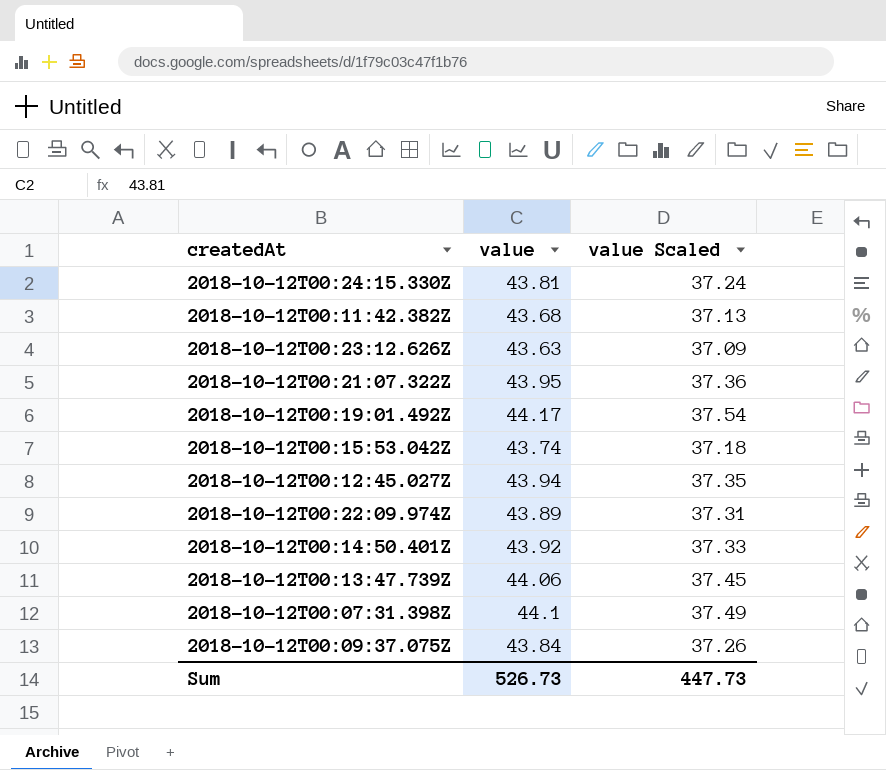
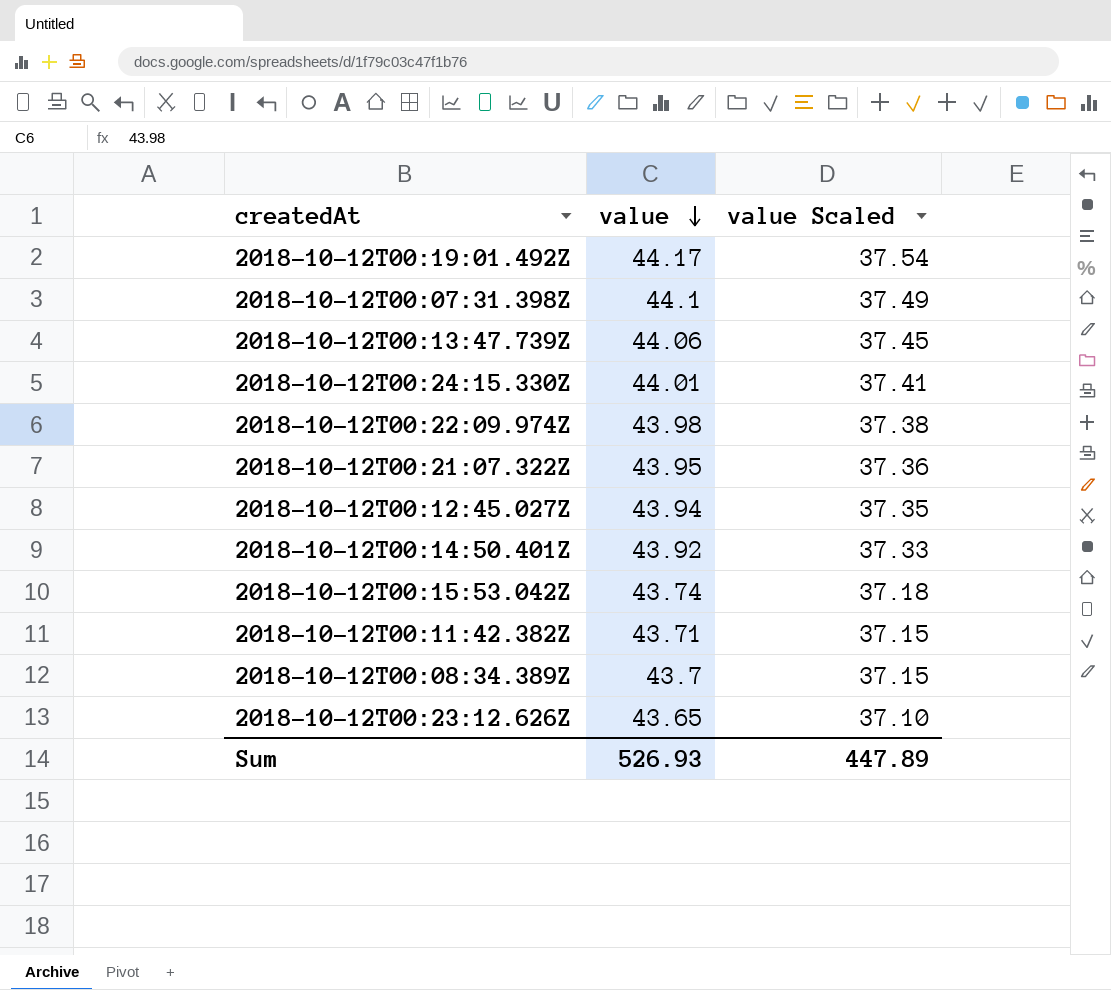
row order: none -> value descending
row 2018-10-12T00:09:37.075Z: 43.84 | 37.26 -> none
2018-10-12T00:24:15.330Z | value: 43.81 -> 44.01
2018-10-12T00:24:15.330Z | value Scaled: 37.24 -> 37.41
2018-10-12T00:22:09.974Z | value: 43.89 -> 43.98
2018-10-12T00:22:09.974Z | value Scaled: 37.31 -> 37.38
2018-10-12T00:11:42.382Z | value: 43.68 -> 43.71
2018-10-12T00:11:42.382Z | value Scaled: 37.13 -> 37.15
row 2018-10-12T00:08:34.389Z: none -> 43.7 | 37.15
2018-10-12T00:23:12.626Z | value: 43.63 -> 43.65
2018-10-12T00:23:12.626Z | value Scaled: 37.09 -> 37.10
Sum | value: 526.73 -> 526.93
Sum | value Scaled: 447.73 -> 447.89

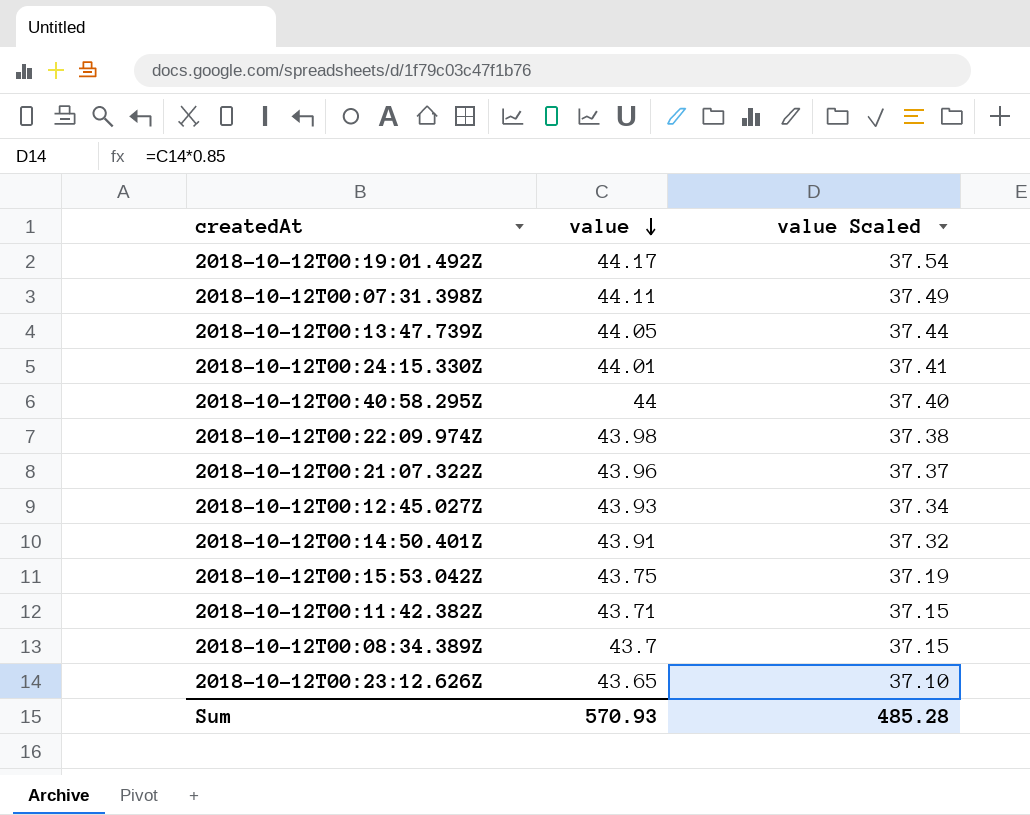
2018-10-12T00:07:31.398Z | value: 44.1 -> 44.11
2018-10-12T00:13:47.739Z | value: 44.06 -> 44.05
2018-10-12T00:13:47.739Z | value Scaled: 37.45 -> 37.44
row 2018-10-12T00:40:58.295Z: none -> 44 | 37.40
2018-10-12T00:21:07.322Z | value: 43.95 -> 43.96
2018-10-12T00:21:07.322Z | value Scaled: 37.36 -> 37.37
2018-10-12T00:12:45.027Z | value: 43.94 -> 43.93
2018-10-12T00:12:45.027Z | value Scaled: 37.35 -> 37.34
2018-10-12T00:14:50.401Z | value: 43.92 -> 43.91
2018-10-12T00:14:50.401Z | value Scaled: 37.33 -> 37.32
2018-10-12T00:15:53.042Z | value: 43.74 -> 43.75
2018-10-12T00:15:53.042Z | value Scaled: 37.18 -> 37.19
Sum | value: 526.93 -> 570.93
Sum | value Scaled: 447.89 -> 485.28

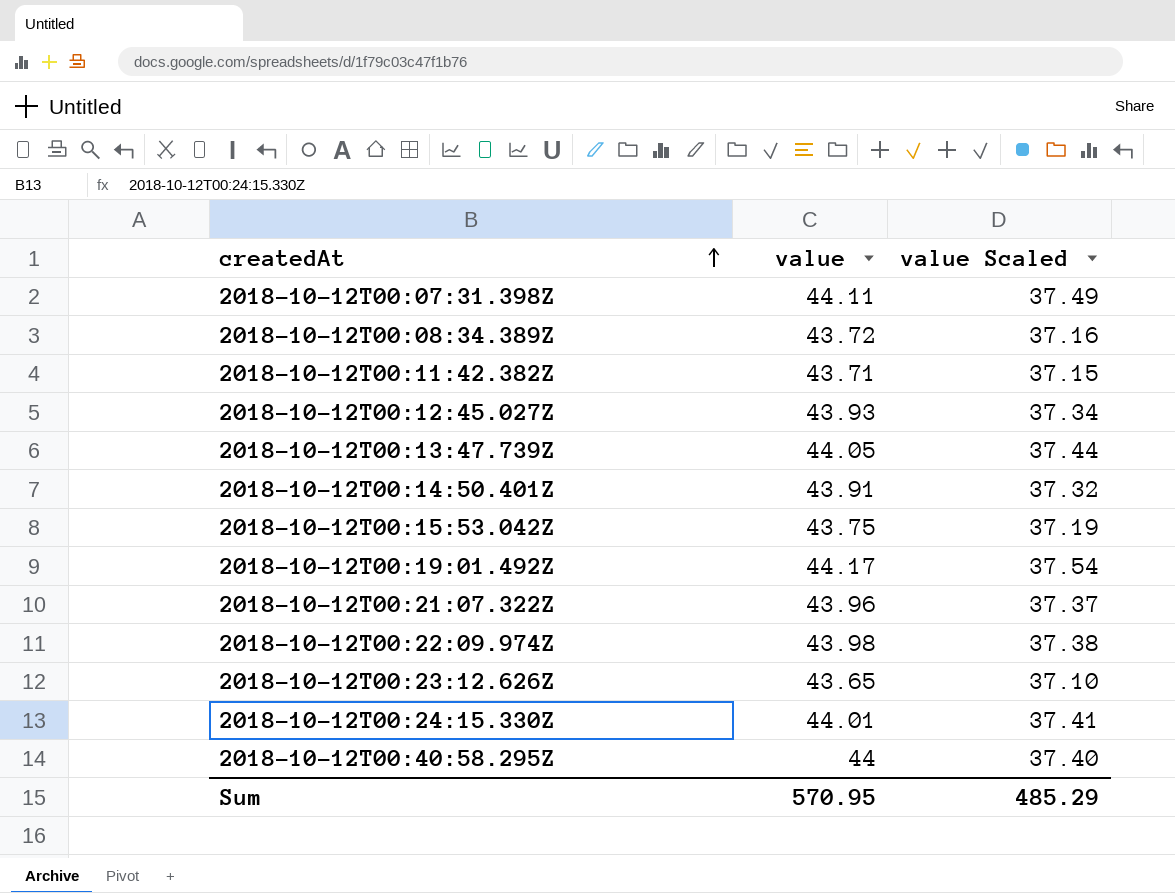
row order: value descending -> createdAt ascending
2018-10-12T00:08:34.389Z | value: 43.7 -> 43.72
2018-10-12T00:08:34.389Z | value Scaled: 37.15 -> 37.16
Sum | value: 570.93 -> 570.95
Sum | value Scaled: 485.28 -> 485.29

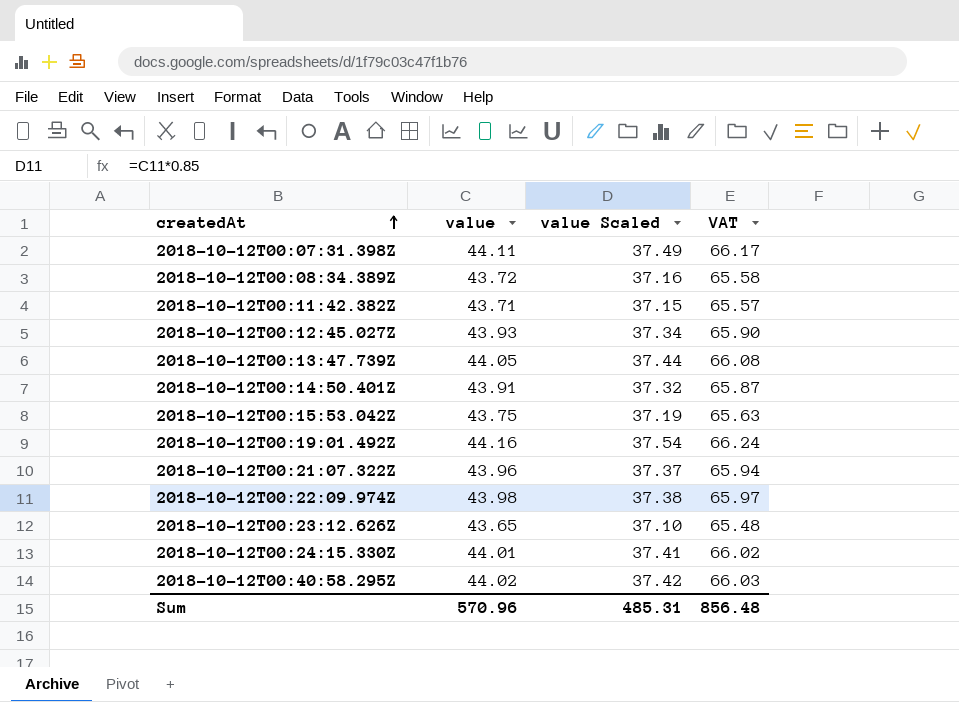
column VAT | formula: none -> [value] * 1.5
2018-10-12T00:19:01.492Z | value: 44.17 -> 44.16
2018-10-12T00:40:58.295Z | value: 44 -> 44.02
2018-10-12T00:40:58.295Z | value Scaled: 37.40 -> 37.42
Sum | value: 570.95 -> 570.96
Sum | value Scaled: 485.29 -> 485.31

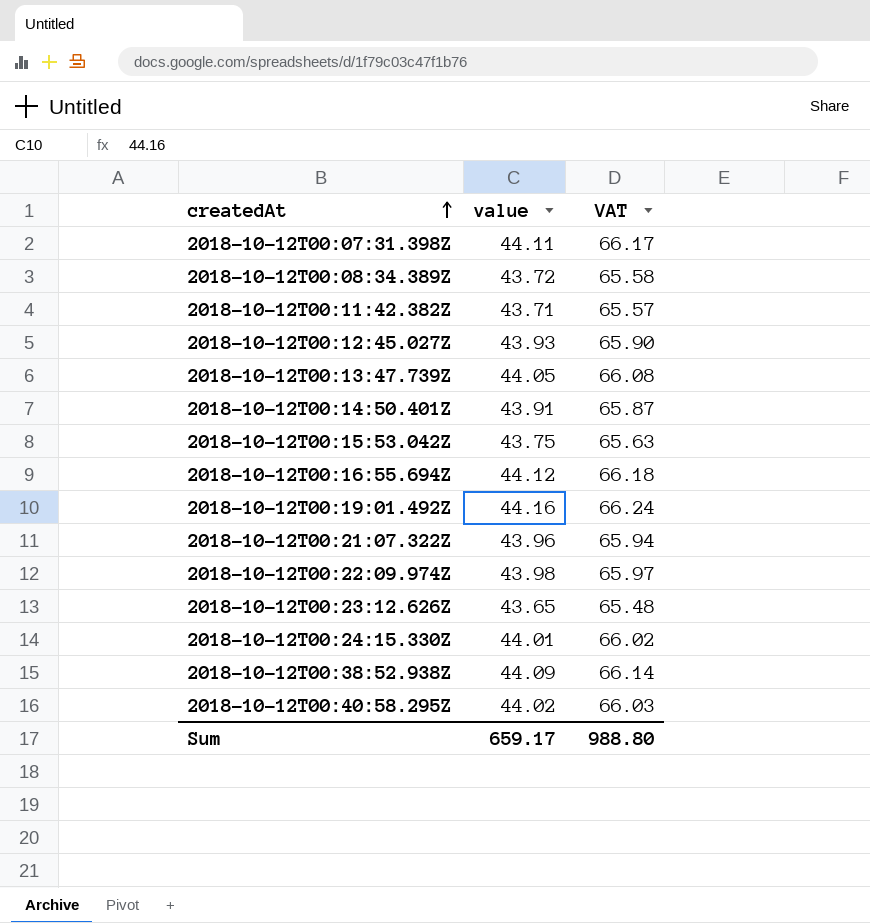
column value Scaled | formula: [value] * 0.85 -> none
row 2018-10-12T00:16:55.694Z: none -> 44.12 | 66.18
row 2018-10-12T00:38:52.938Z: none -> 44.09 | 66.14
Sum | value: 570.96 -> 659.17
Sum | VAT: 856.48 -> 988.80

